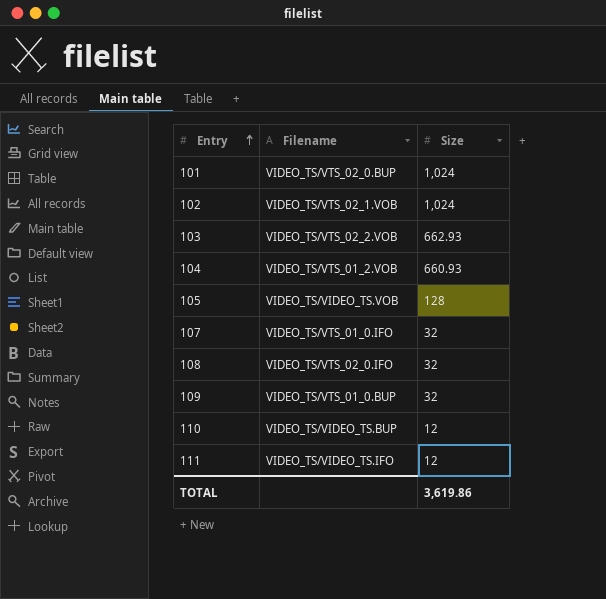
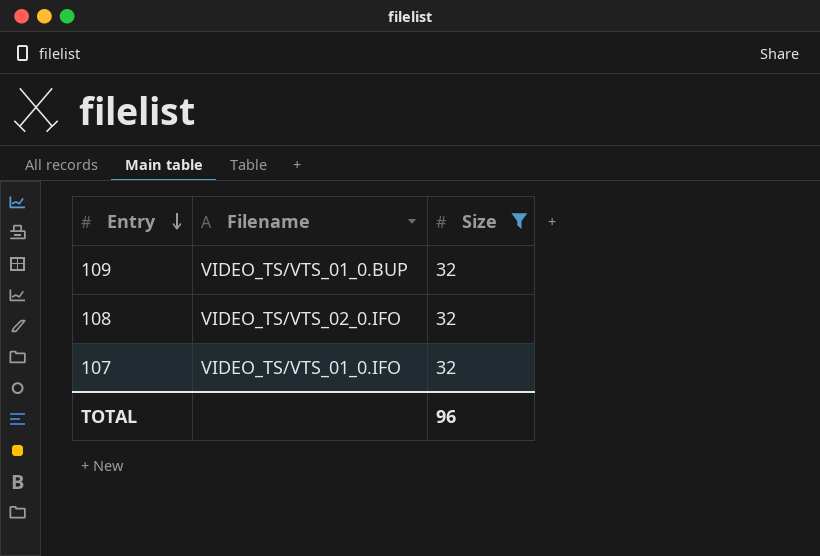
filter: none -> Size = 32
row order: Entry ascending -> Entry descending
TOTAL | Size: 3,619.86 -> 96

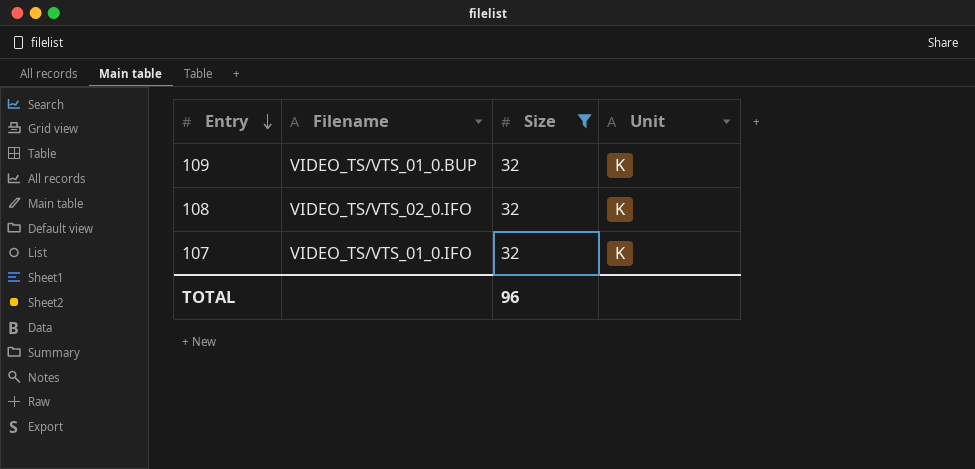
column Unit | position: none -> 4

